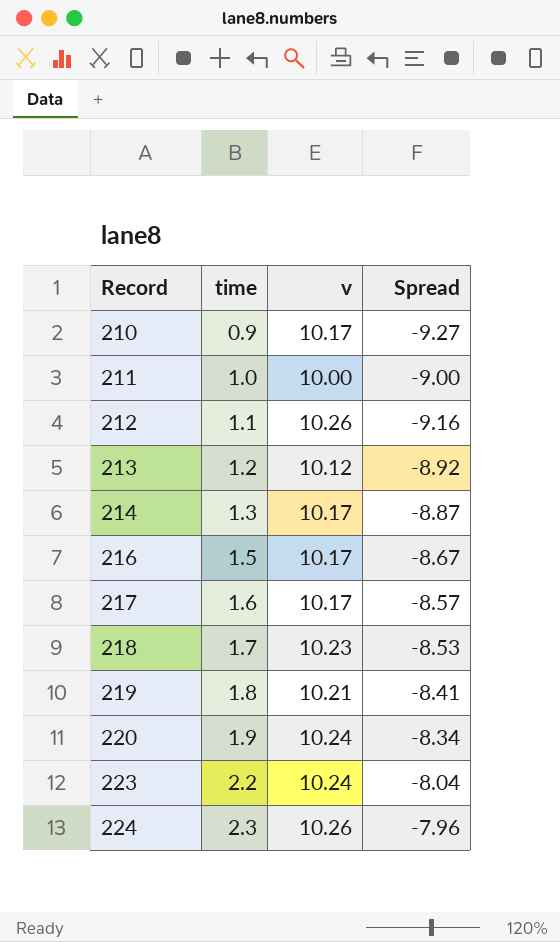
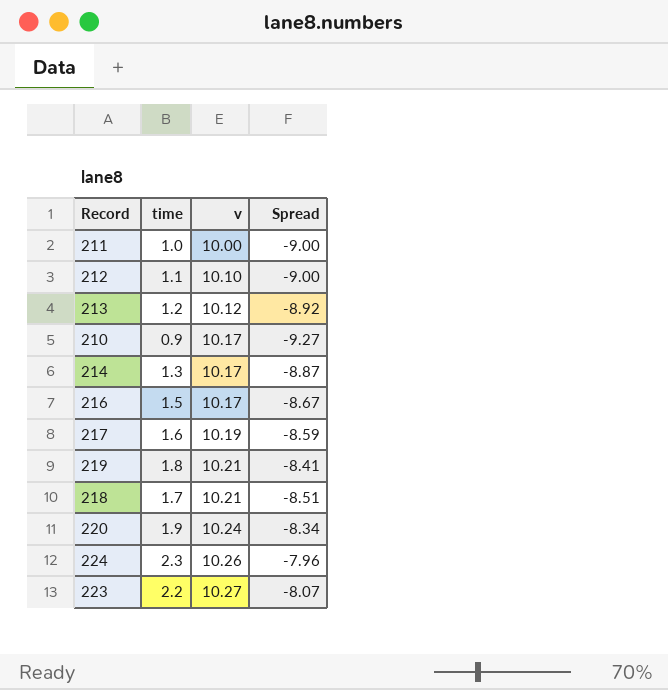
row order: Record ascending -> v ascending
212 | v: 10.26 -> 10.10
212 | Spread: -9.16 -> -9.00
217 | v: 10.17 -> 10.19
217 | Spread: -8.57 -> -8.59
218 | v: 10.23 -> 10.21
218 | Spread: -8.53 -> -8.51
223 | v: 10.24 -> 10.27
223 | Spread: -8.04 -> -8.07

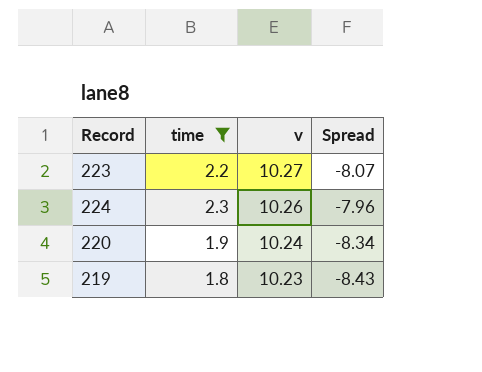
filter: none -> time >= 1.8
row order: v ascending -> v descending
219 | v: 10.21 -> 10.23
219 | Spread: -8.41 -> -8.43

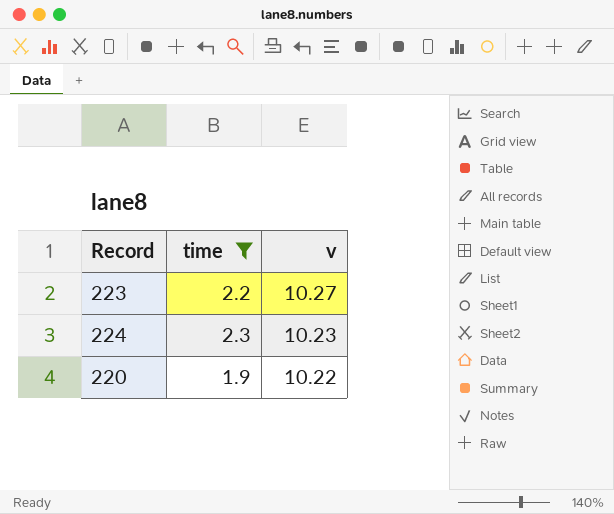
column Spread | formula: [time] - [v] -> none
row 219: 1.8 | 10.23 | -8.43 -> none
224 | v: 10.26 -> 10.23
220 | v: 10.24 -> 10.22

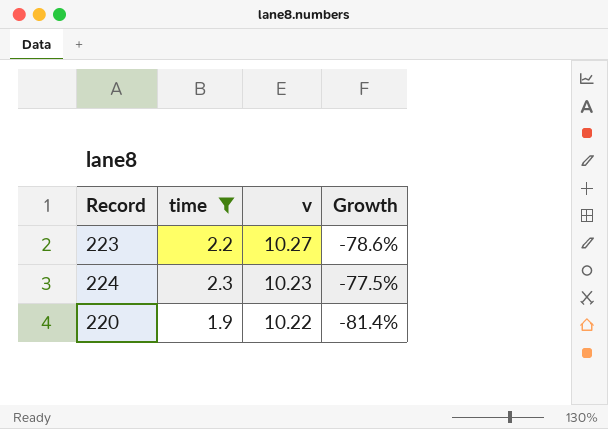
column Growth | formula: none -> ([time] - [v]) / [v]

